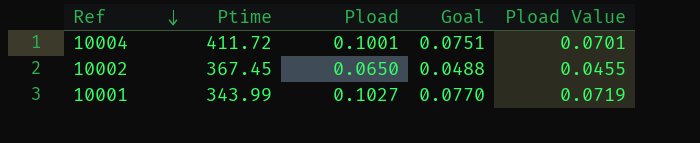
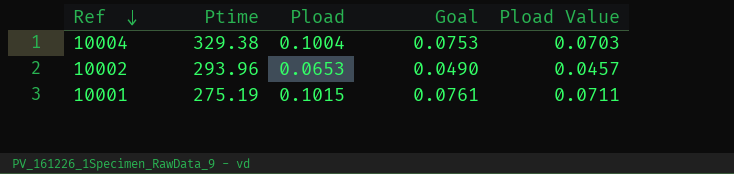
10004 | Ptime: 411.72 -> 329.38
10004 | Pload: 0.1001 -> 0.1004
10004 | Goal: 0.0751 -> 0.0753
10004 | Pload Value: 0.0701 -> 0.0703
10002 | Ptime: 367.45 -> 293.96
10002 | Pload: 0.0650 -> 0.0653
10002 | Goal: 0.0488 -> 0.0490
10002 | Pload Value: 0.0455 -> 0.0457
10001 | Ptime: 343.99 -> 275.19
10001 | Pload: 0.1027 -> 0.1015
10001 | Goal: 0.0770 -> 0.0761
10001 | Pload Value: 0.0719 -> 0.0711

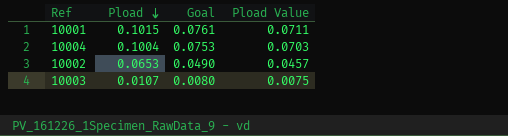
row order: Ref descending -> Pload descending
column Ptime | position: 2 -> none
row 10003: none -> 0.0107 | 0.0080 | 0.0075

